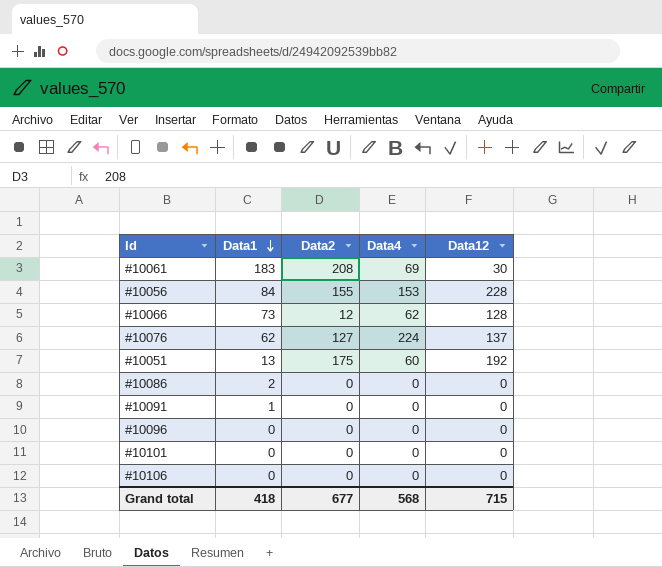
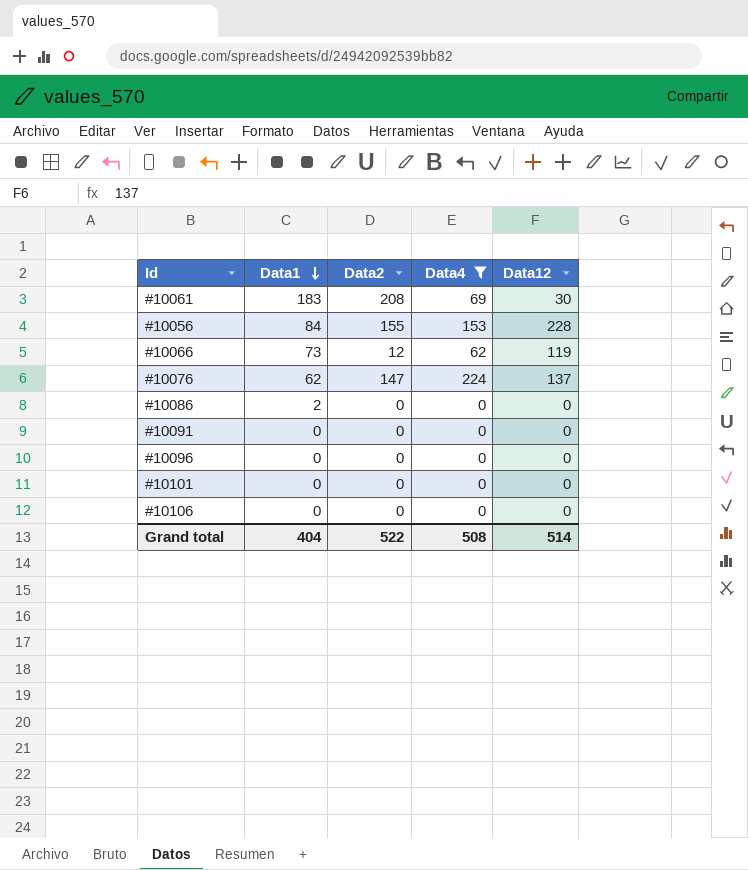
filter: none -> Data4 != 60
#10066 | Data12: 128 -> 119
#10076 | Data2: 127 -> 147
#10091 | Data1: 1 -> 0
Grand total | Data1: 418 -> 404
Grand total | Data2: 677 -> 522
Grand total | Data4: 568 -> 508
Grand total | Data12: 715 -> 514

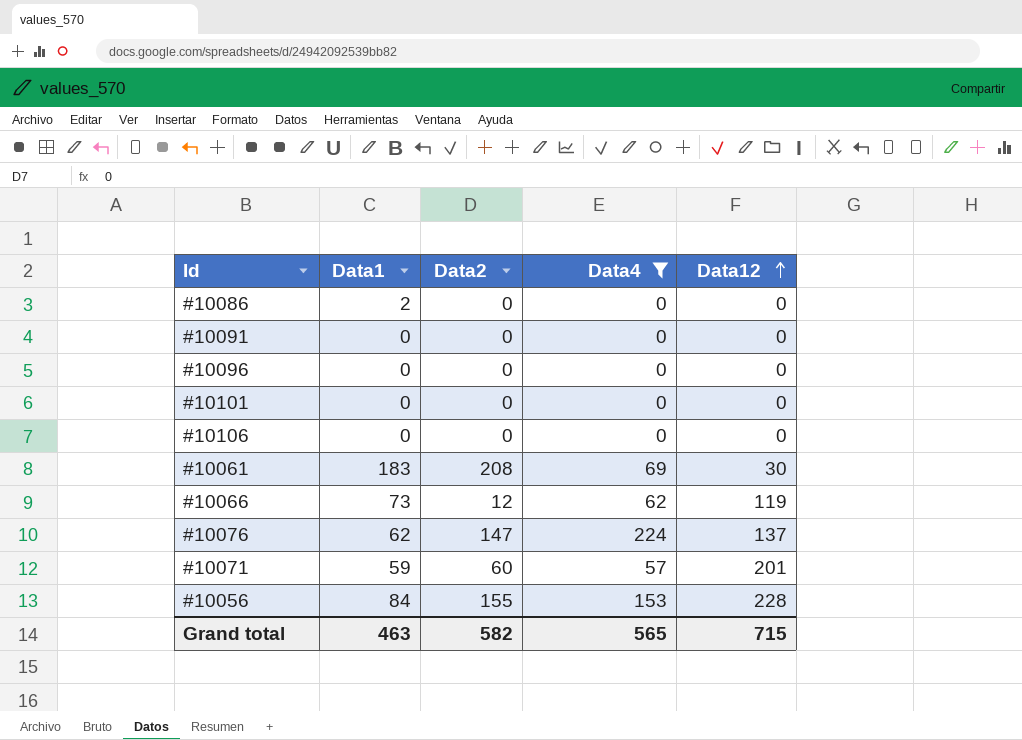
row order: Data1 descending -> Data12 ascending
row #10071: none -> 59 | 60 | 57 | 201
Grand total | Data1: 404 -> 463
Grand total | Data2: 522 -> 582
Grand total | Data4: 508 -> 565
Grand total | Data12: 514 -> 715

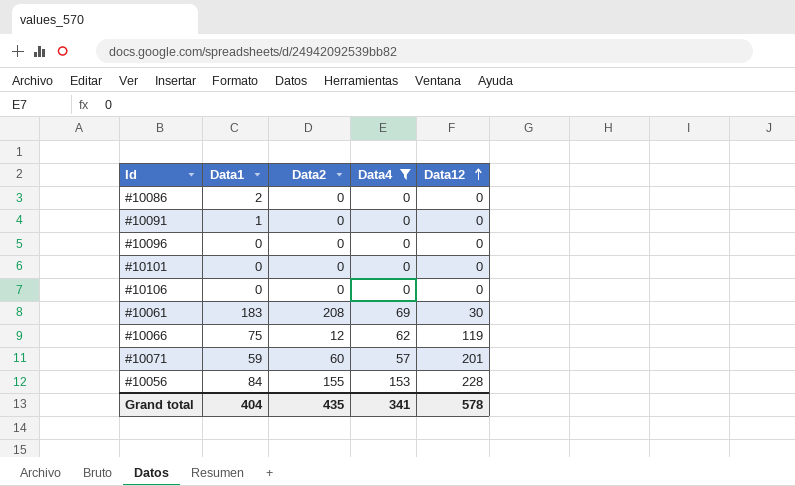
row #10076: 62 | 147 | 224 | 137 -> none
#10091 | Data1: 0 -> 1
#10066 | Data1: 73 -> 75
Grand total | Data1: 463 -> 404
Grand total | Data2: 582 -> 435
Grand total | Data4: 565 -> 341
Grand total | Data12: 715 -> 578

